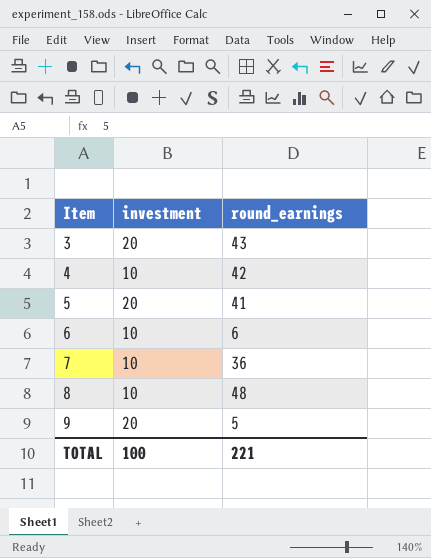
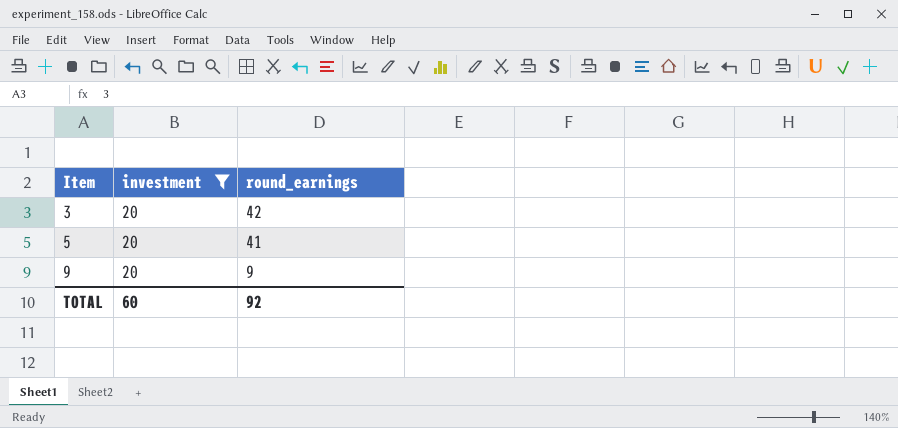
filter: none -> investment = 20
3 | round_earnings: 43 -> 42
9 | round_earnings: 5 -> 9
TOTAL | investment: 100 -> 60
TOTAL | round_earnings: 221 -> 92

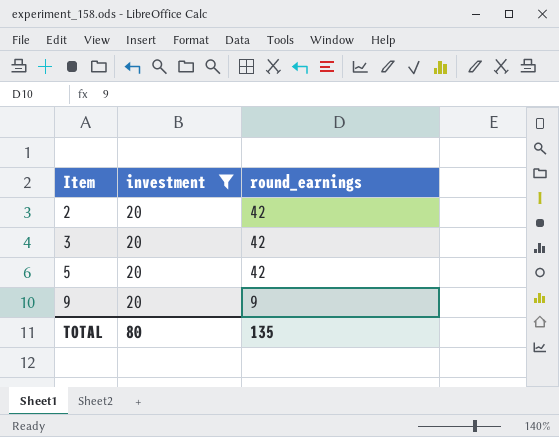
row 2: none -> 20 | 42
5 | round_earnings: 41 -> 42
TOTAL | investment: 60 -> 80
TOTAL | round_earnings: 92 -> 135

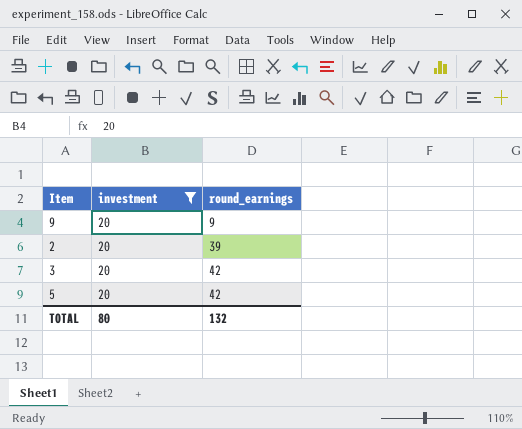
row order: Item ascending -> round_earnings ascending
2 | round_earnings: 42 -> 39
TOTAL | round_earnings: 135 -> 132

